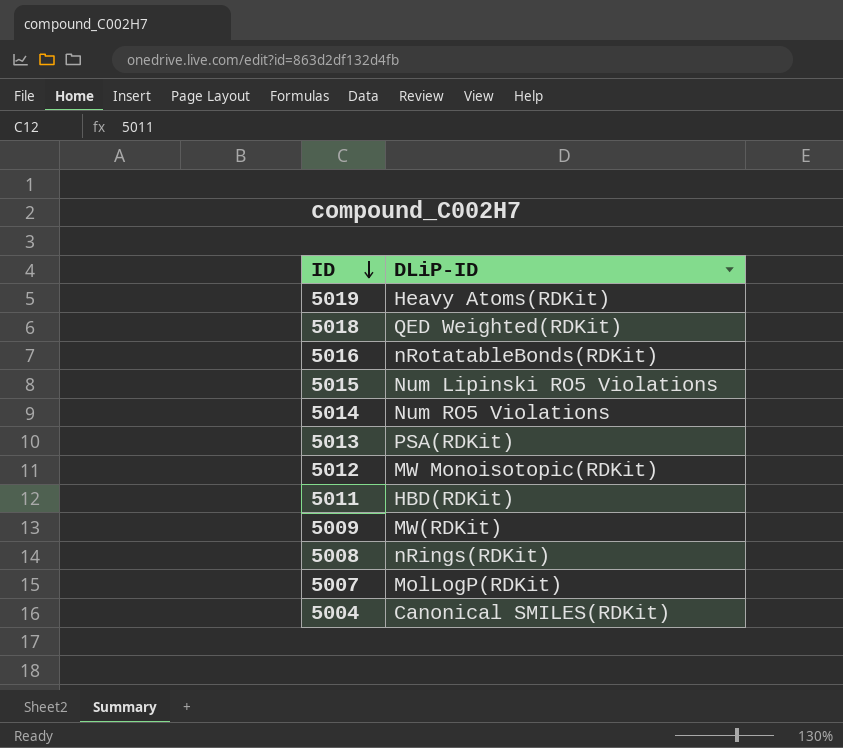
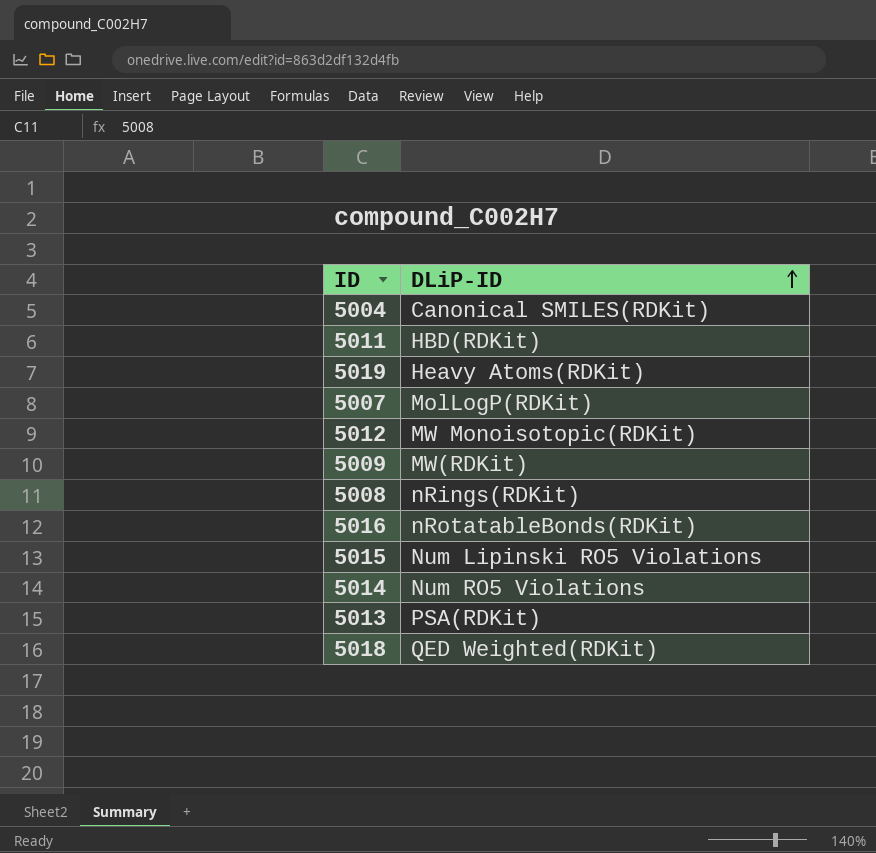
row order: ID descending -> DLiP-ID ascending

